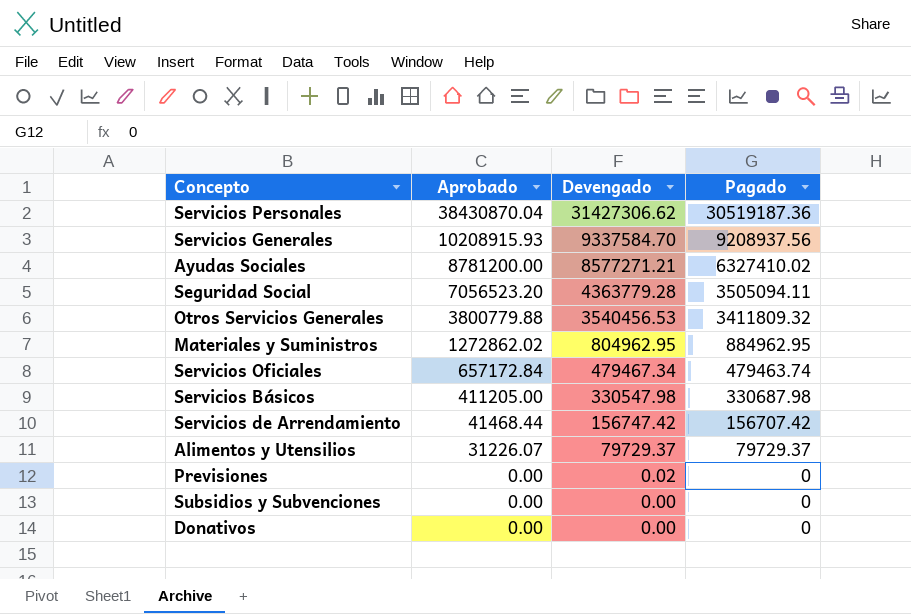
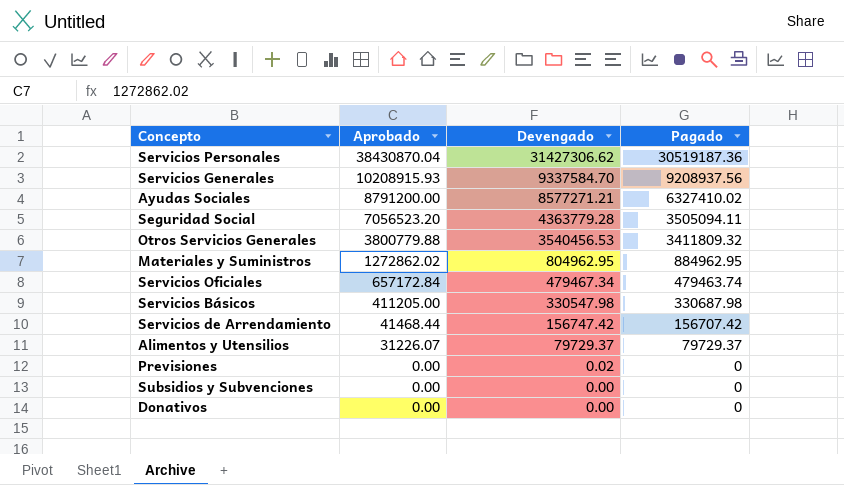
Ayudas Sociales | Aprobado: 8781200.00 -> 8791200.00

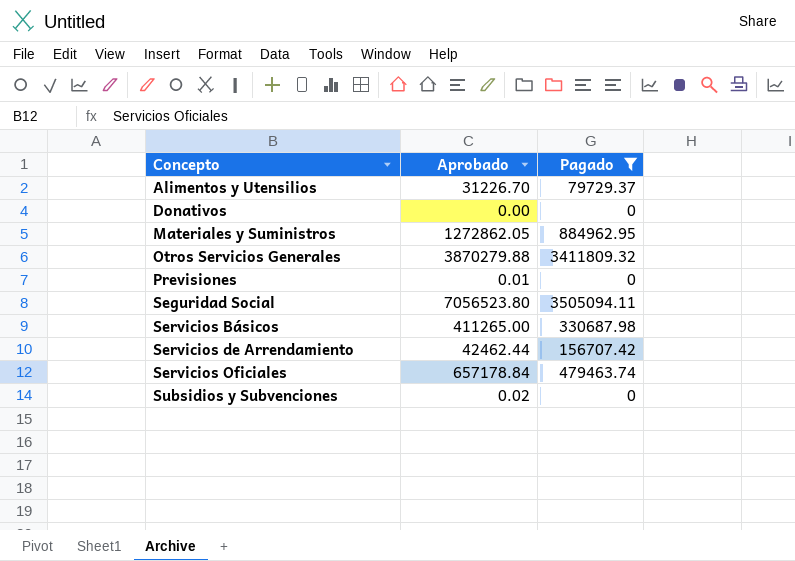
filter: none -> Pagado <= 3505094.11
row order: Aprobado descending -> Concepto ascending
column Devengado | position: 3 -> none
Alimentos y Utensilios | Aprobado: 31226.07 -> 31226.70
Materiales y Suministros | Aprobado: 1272862.02 -> 1272862.05
Otros Servicios Generales | Aprobado: 3800779.88 -> 3870279.88
Previsiones | Aprobado: 0.00 -> 0.01
Seguridad Social | Aprobado: 7056523.20 -> 7056523.80
Servicios Básicos | Aprobado: 411205.00 -> 411265.00
Servicios de Arrendamiento | Aprobado: 41468.44 -> 42462.44
Servicios Oficiales | Aprobado: 657172.84 -> 657178.84
Subsidios y Subvenciones | Aprobado: 0.00 -> 0.02

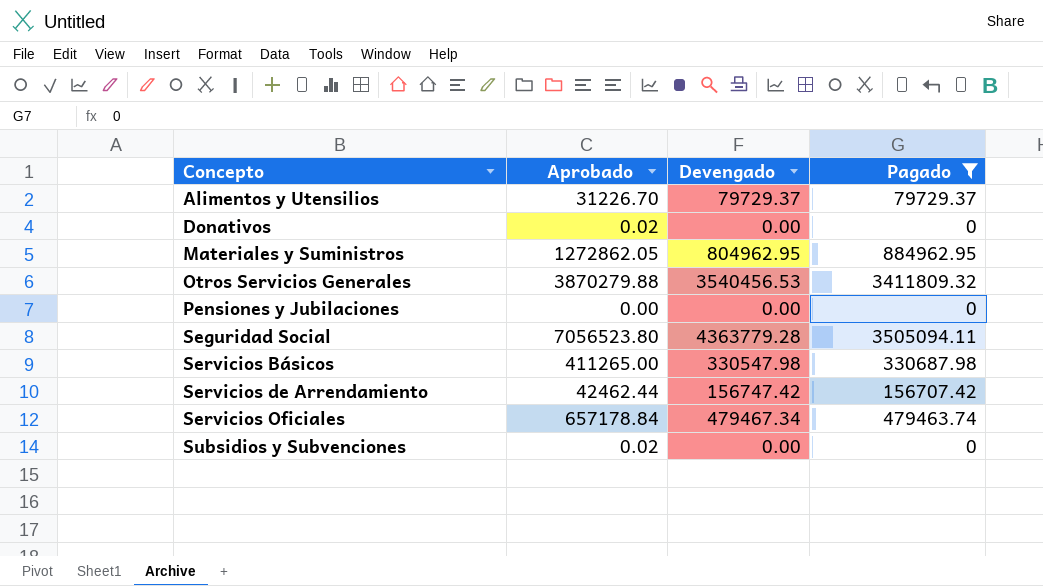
column Devengado | position: none -> 3
row Previsiones: 0.01 | 0 -> none
Donativos | Aprobado: 0.00 -> 0.02
row Pensiones y Jubilaciones: none -> 0.00 | 0.00 | 0

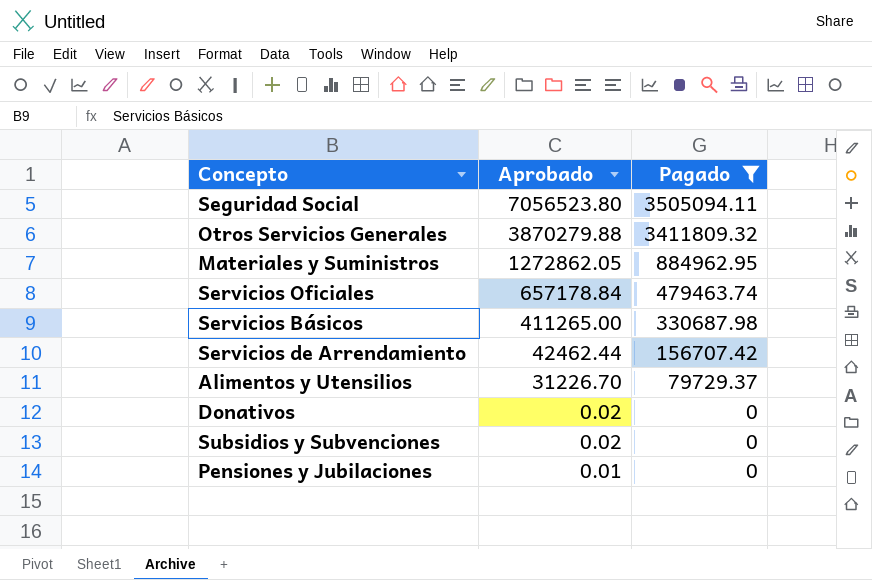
row order: Concepto ascending -> Aprobado descending
column Devengado | position: 3 -> none
Pensiones y Jubilaciones | Aprobado: 0.00 -> 0.01

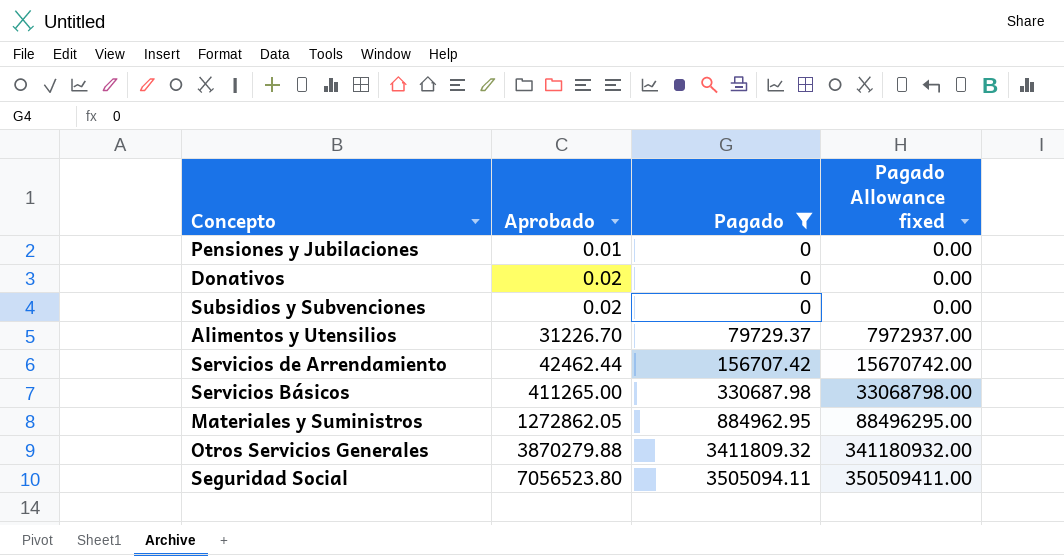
row order: Aprobado descending -> Aprobado ascending
column Pagado Allowance fixed | formula: none -> [Pagado] * 100
row Servicios Oficiales: 657178.84 | 479463.74 -> none

